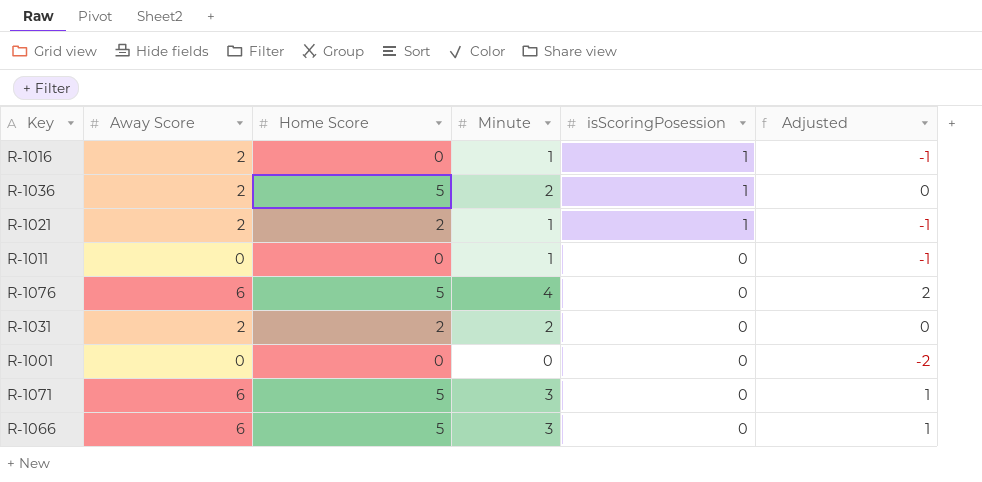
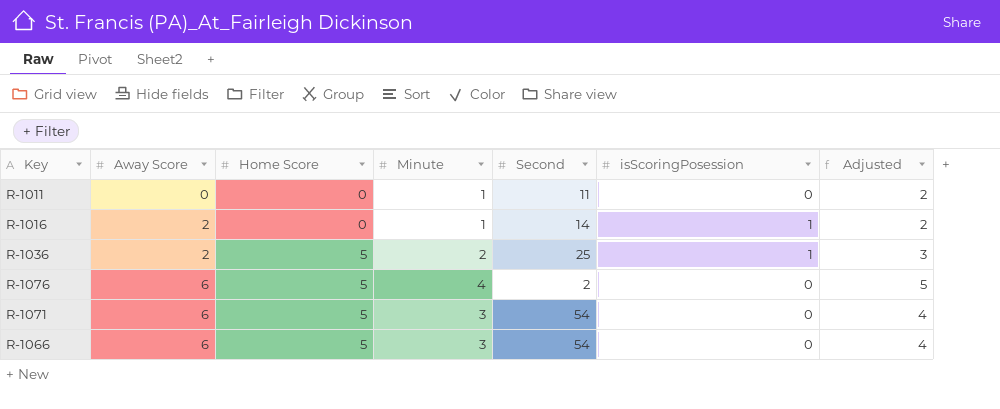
row order: isScoringPosession descending -> Away Score ascending
column Second | position: none -> 5
column Adjusted | formula: [Minute] - 2 -> [Minute] + 1
row R-1021: 2 | 2 | 1 | 1 | -1 -> none
row R-1031: 2 | 2 | 2 | 0 | 0 -> none
row R-1001: 0 | 0 | 0 | 0 | -2 -> none

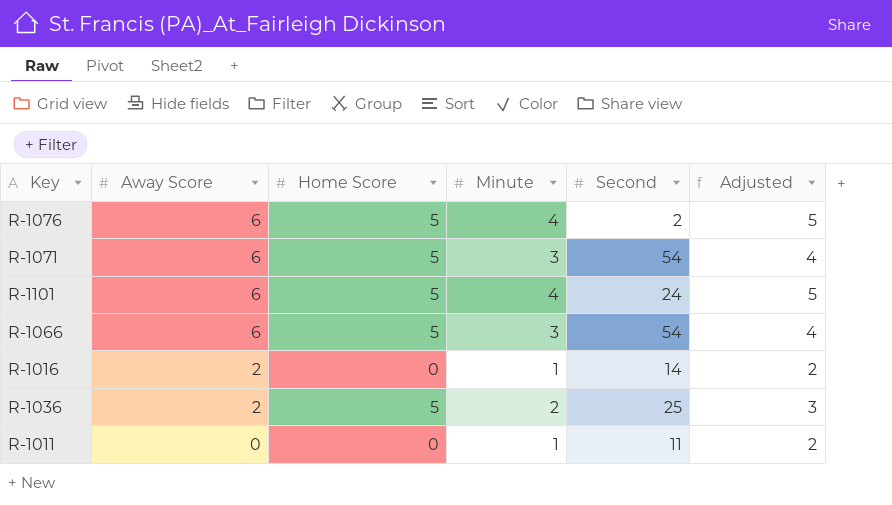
row order: Away Score ascending -> Away Score descending
column isScoringPosession | position: 6 -> none
row R-1101: none -> 6 | 5 | 4 | 24 | 5

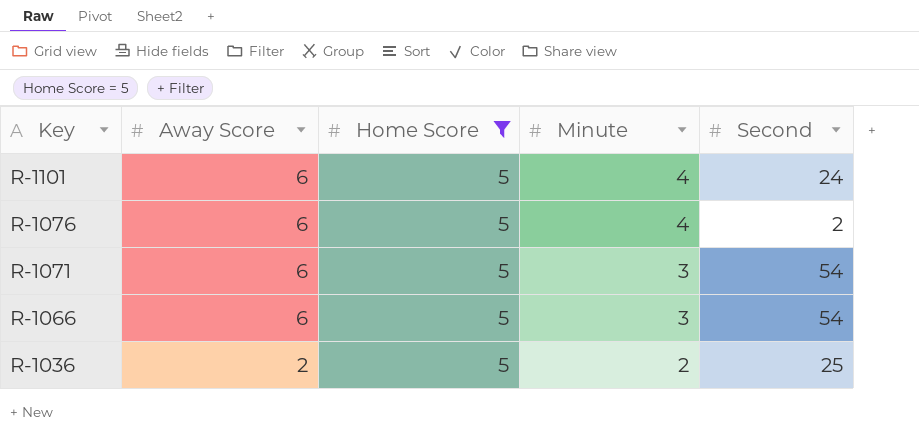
filter: none -> Home Score = 5
row order: Away Score descending -> Key descending
column Adjusted | formula: [Minute] + 1 -> none

